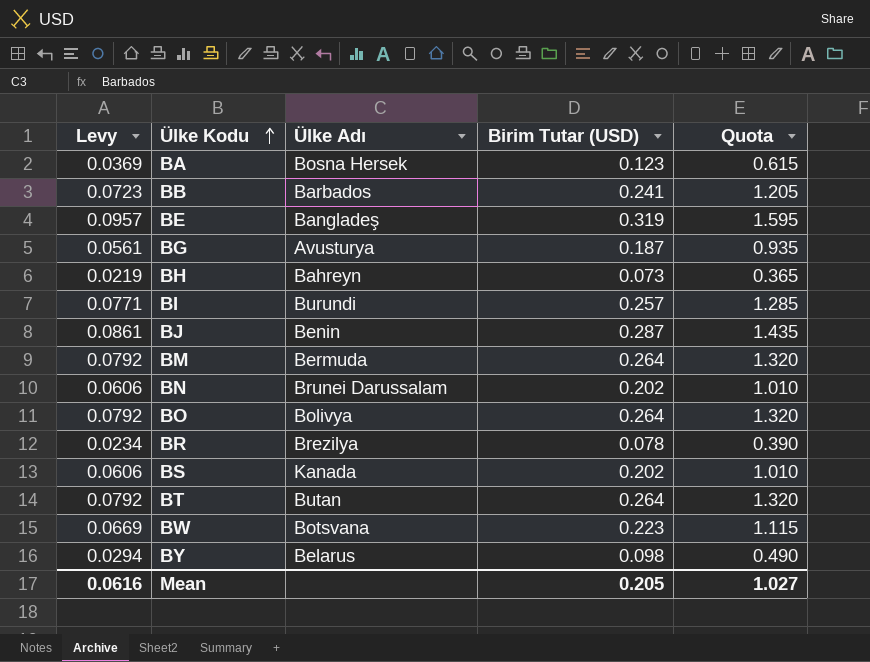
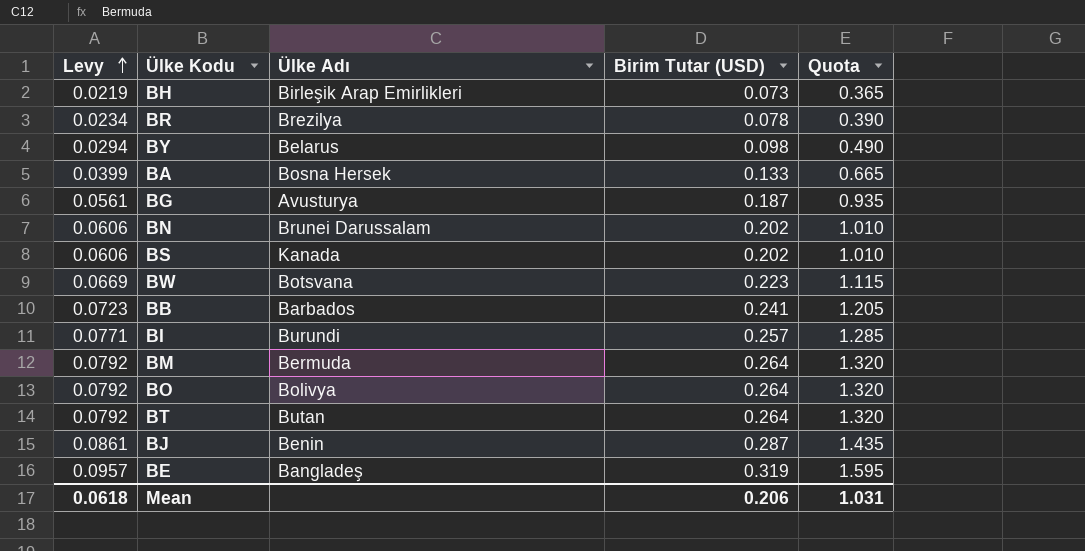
row order: Ülke Kodu ascending -> Levy ascending
BH | Ülke Adı: Bahreyn -> Birleşik Arap Emirlikleri
BA | Levy: 0.0369 -> 0.0399
BA | Birim Tutar (USD): 0.123 -> 0.133
BA | Quota: 0.615 -> 0.665
Mean | Levy: 0.0616 -> 0.0618
Mean | Birim Tutar (USD): 0.205 -> 0.206
Mean | Quota: 1.027 -> 1.031

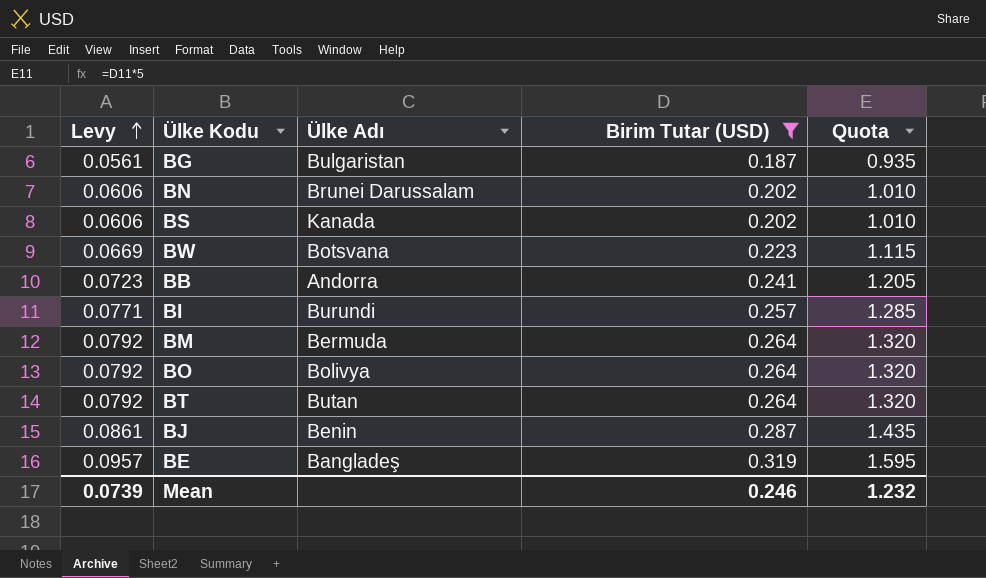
filter: none -> Birim Tutar (USD) >= 0.187
BG | Ülke Adı: Avusturya -> Bulgaristan
BB | Ülke Adı: Barbados -> Andorra
Mean | Levy: 0.0618 -> 0.0739
Mean | Birim Tutar (USD): 0.206 -> 0.246
Mean | Quota: 1.031 -> 1.232

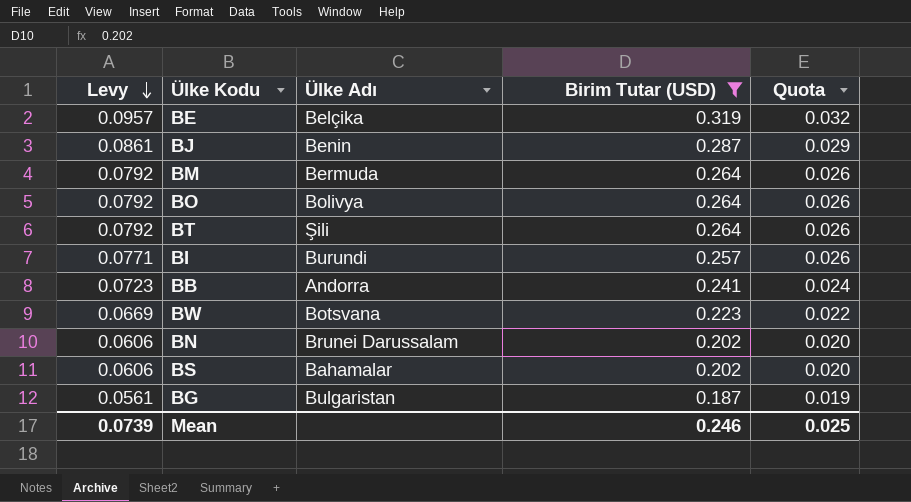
row order: Levy ascending -> Levy descending
column Quota | formula: [Birim Tutar (USD)] * 5 -> [Birim Tutar (USD)] * 0.1
BE | Ülke Adı: Bangladeş -> Belçika
BT | Ülke Adı: Butan -> Şili
BS | Ülke Adı: Kanada -> Bahamalar
Mean | Quota: 1.232 -> 0.025

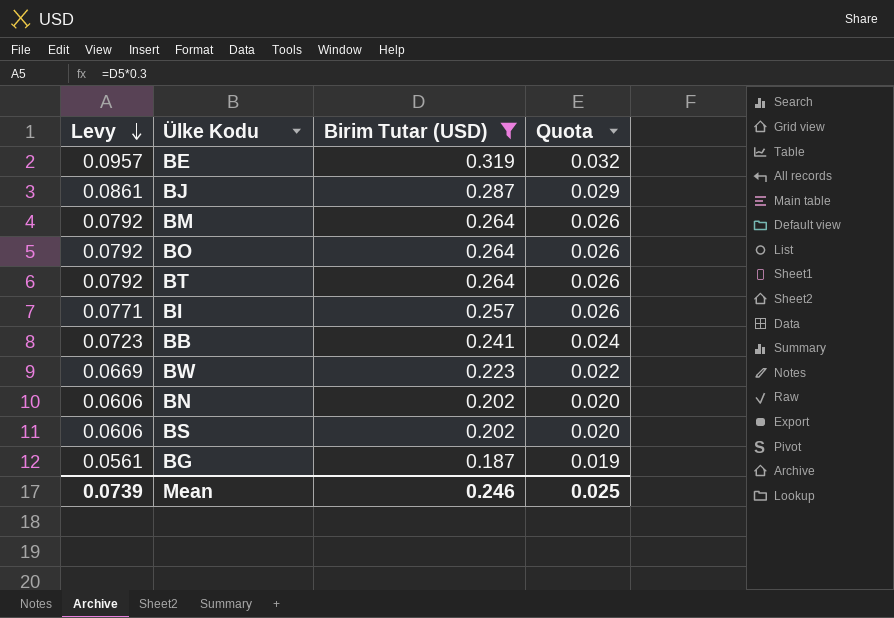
column Ülke Adı | position: 3 -> none

